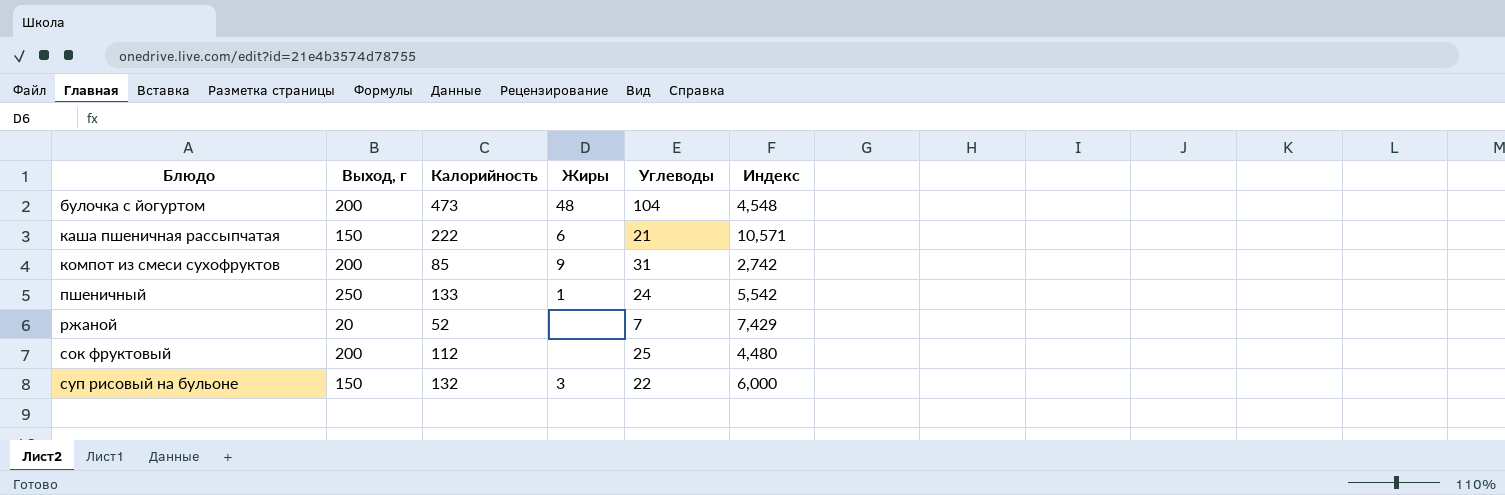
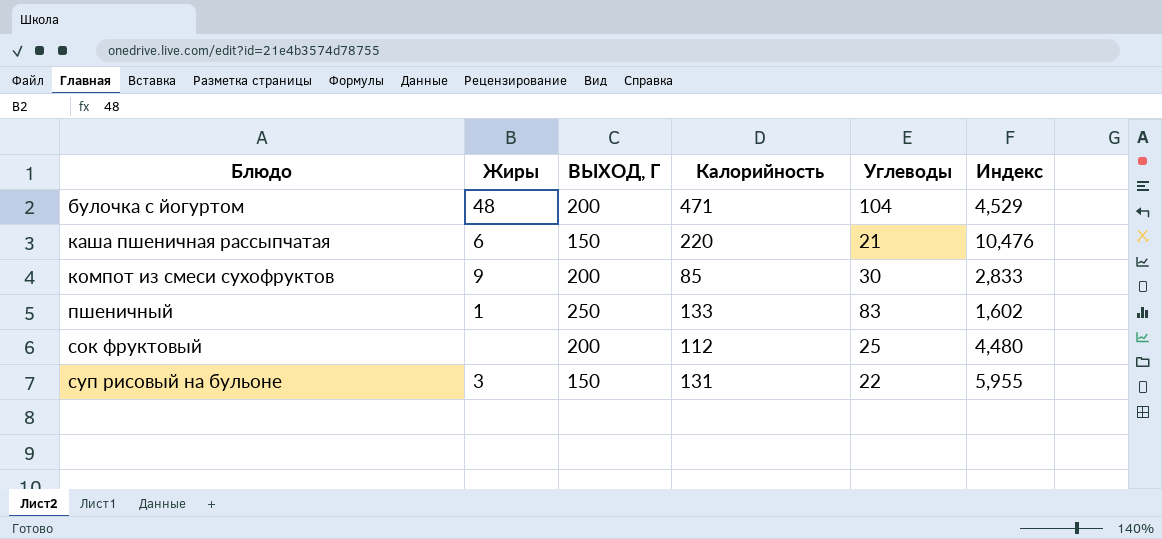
column Жиры | position: 4 -> 2
column name: Выход, г -> ВЫХОД, Г
row ржаной: 20 | 52 | none | 7 | 7,429 -> none
булочка с йогуртом | Калорийность: 473 -> 471
булочка с йогуртом | Индекс: 4,548 -> 4,529
каша пшеничная рассыпчатая | Калорийность: 222 -> 220
каша пшеничная рассыпчатая | Индекс: 10,571 -> 10,476
компот из смеси сухофруктов | Углеводы: 31 -> 30
компот из смеси сухофруктов | Индекс: 2,742 -> 2,833
пшеничный | Углеводы: 24 -> 83
пшеничный | Индекс: 5,542 -> 1,602
суп рисовый на бульоне | Калорийность: 132 -> 131
суп рисовый на бульоне | Индекс: 6,000 -> 5,955

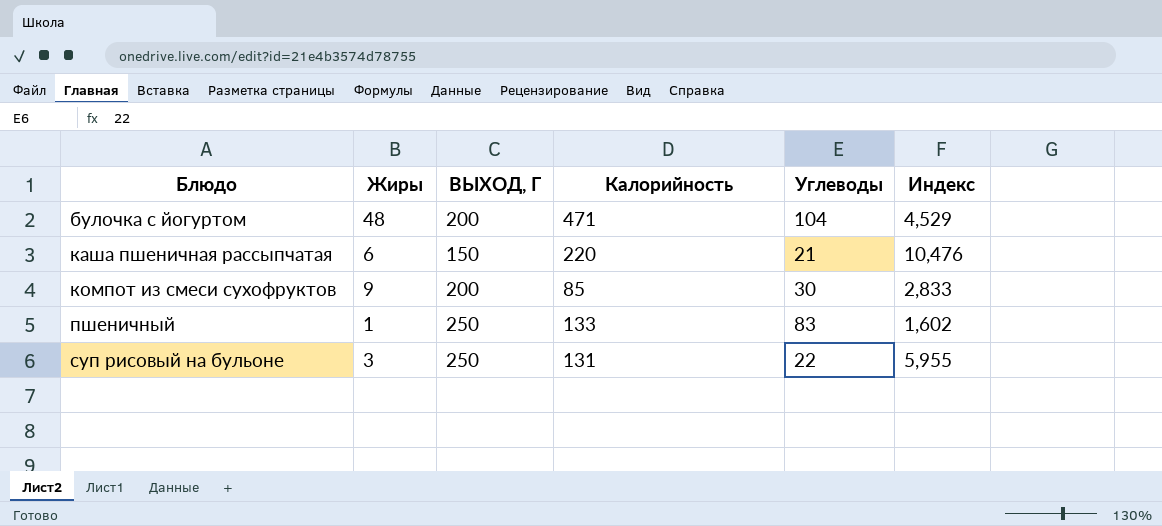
row сок фруктовый: none | 200 | 112 | 25 | 4,480 -> none
суп рисовый на бульоне | ВЫХОД, Г: 150 -> 250

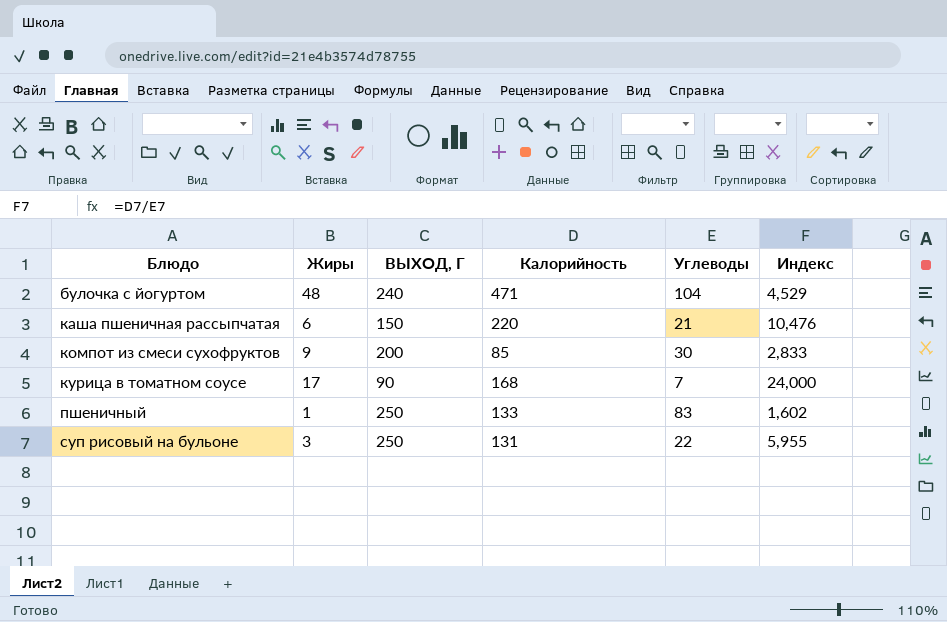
булочка с йогуртом | ВЫХОД, Г: 200 -> 240
row курица в томатном соусе: none -> 17 | 90 | 168 | 7 | 24,000

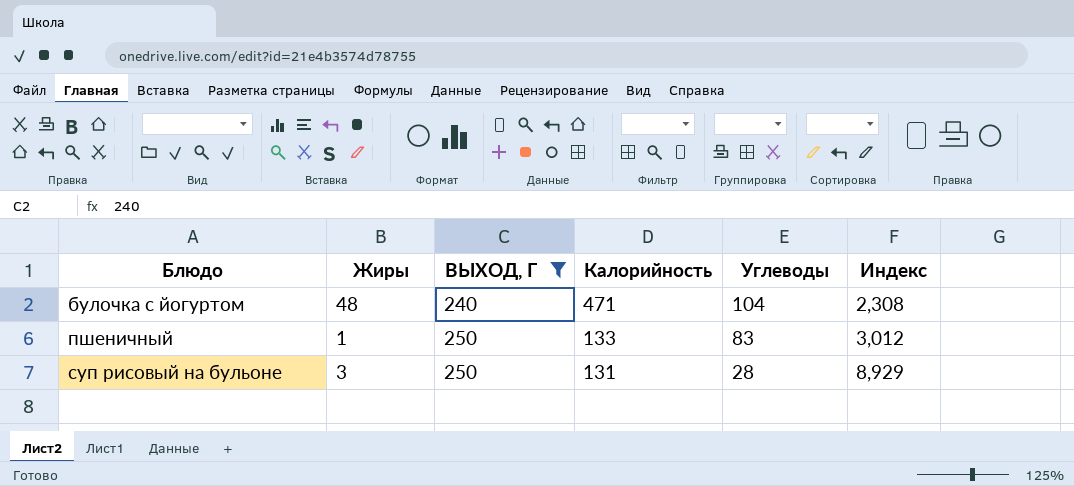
filter: none -> ВЫХОД, Г >= 240
column Индекс | formula: [Калорийность] / [Углеводы] -> [ВЫХОД, Г] / [Углеводы]
суп рисовый на бульоне | Углеводы: 22 -> 28

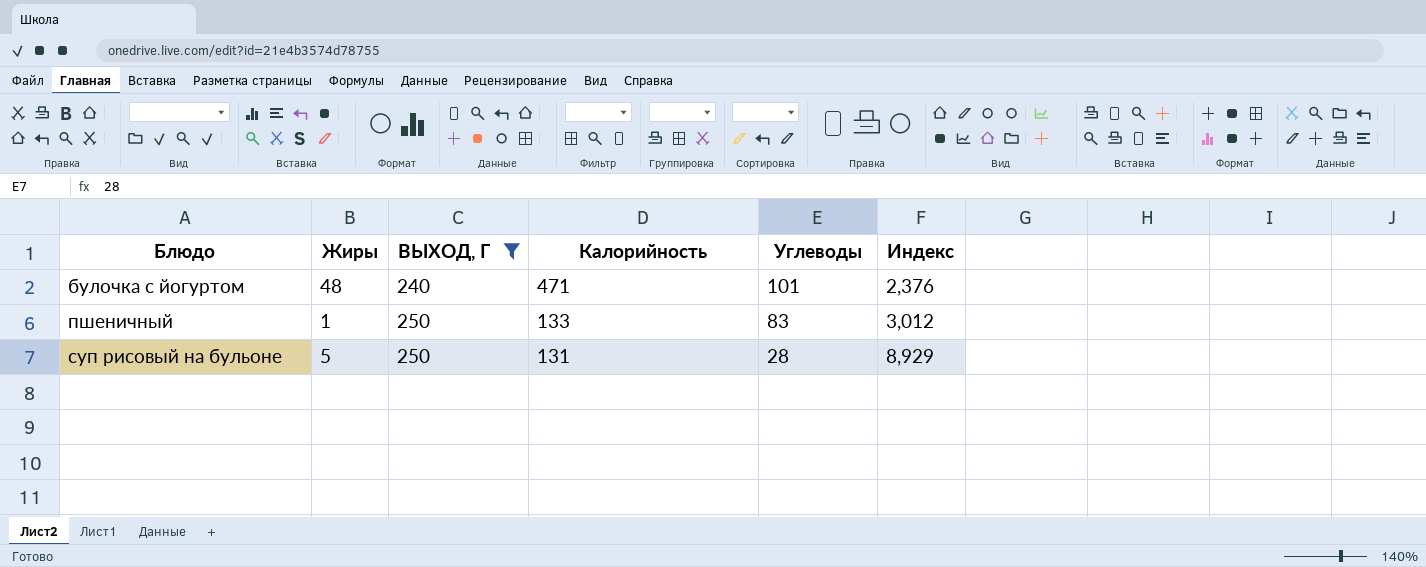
булочка с йогуртом | Углеводы: 104 -> 101
булочка с йогуртом | Индекс: 2,308 -> 2,376
суп рисовый на бульоне | Жиры: 3 -> 5

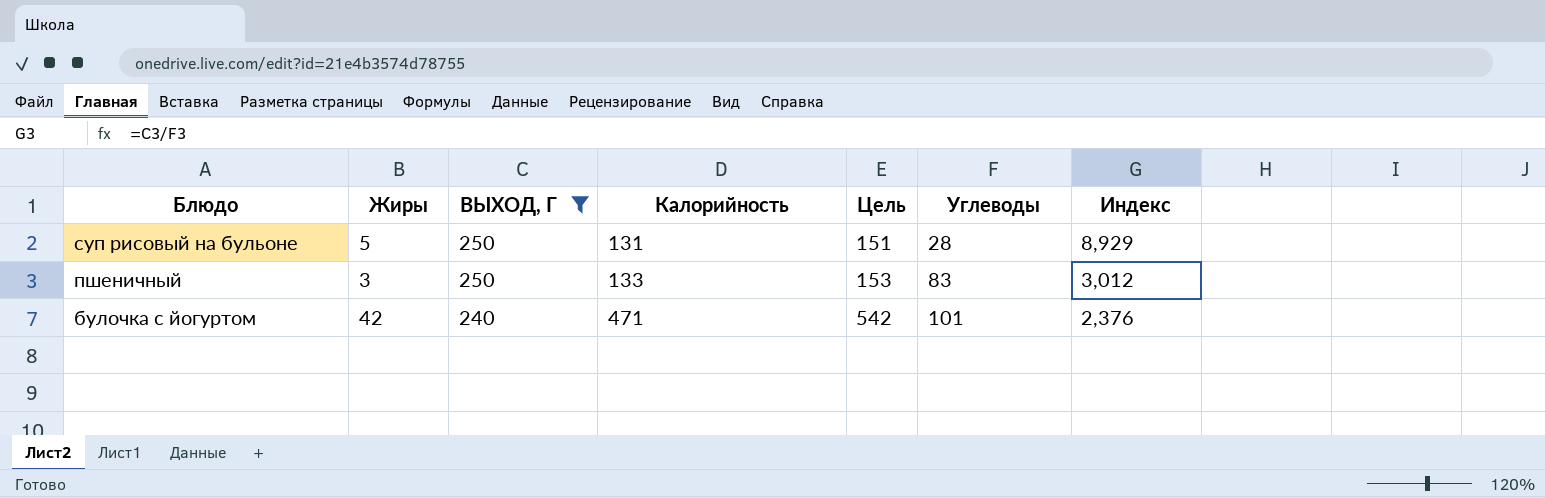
row order: Блюдо ascending -> Блюдо descending
column Цель | formula: none -> [Калорийность] * 1,15
пшеничный | Жиры: 1 -> 3
булочка с йогуртом | Жиры: 48 -> 42

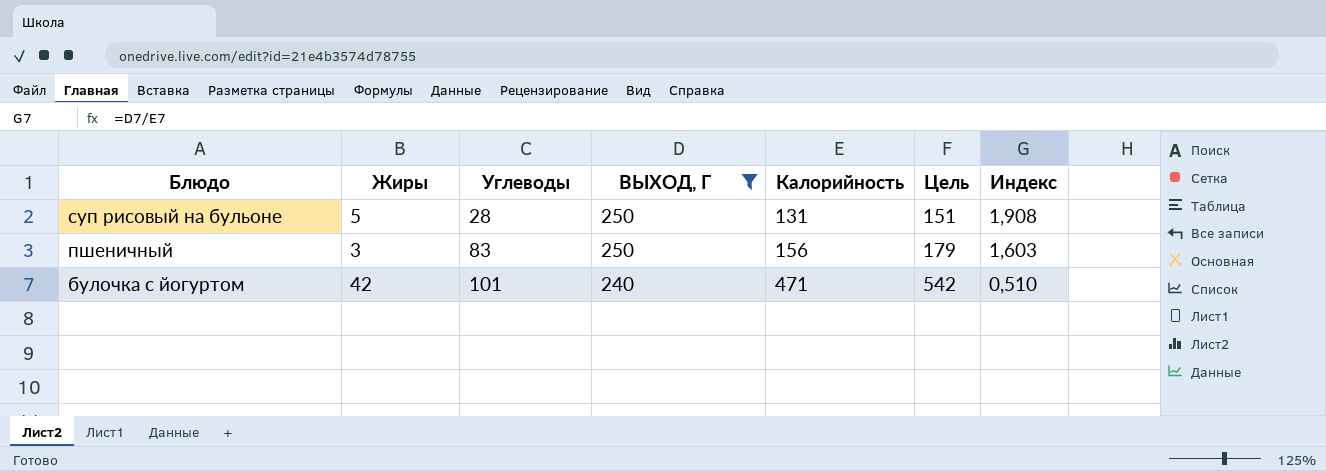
column Углеводы | position: 6 -> 3
column Индекс | formula: [ВЫХОД, Г] / [Углеводы] -> [ВЫХОД, Г] / [Калорийность]
пшеничный | Калорийность: 133 -> 156
пшеничный | Цель: 153 -> 179

